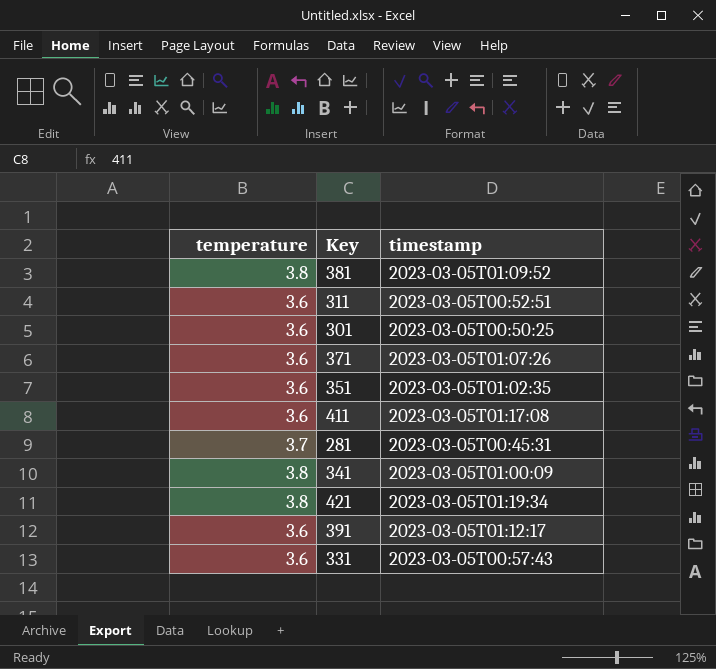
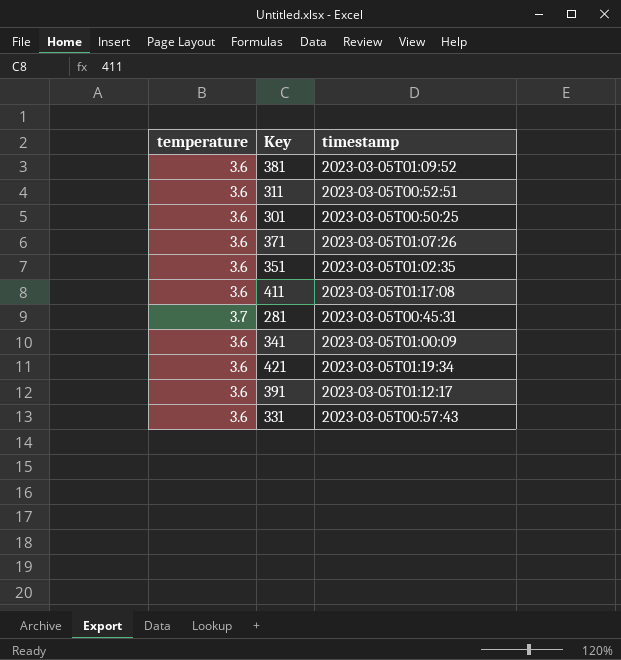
381 | temperature: 3.8 -> 3.6
341 | temperature: 3.8 -> 3.6
421 | temperature: 3.8 -> 3.6

